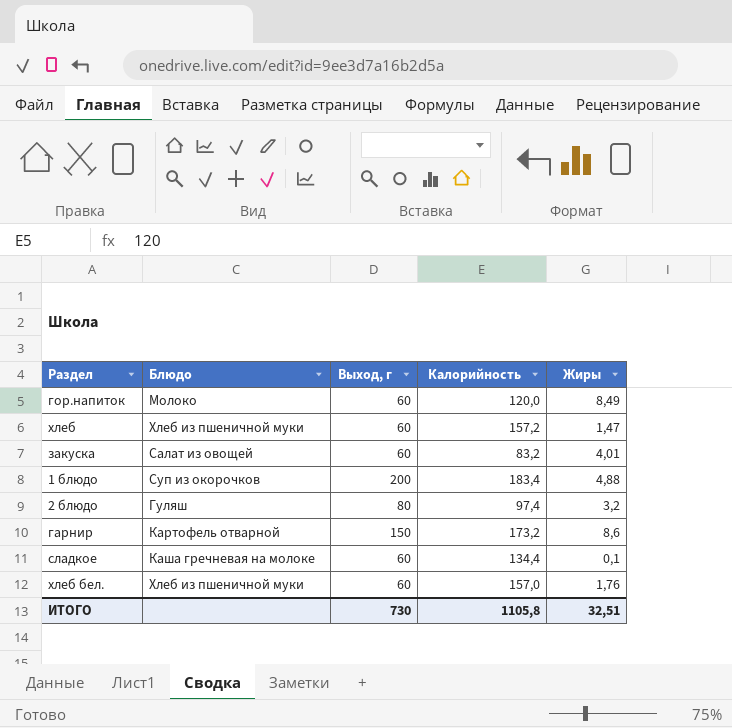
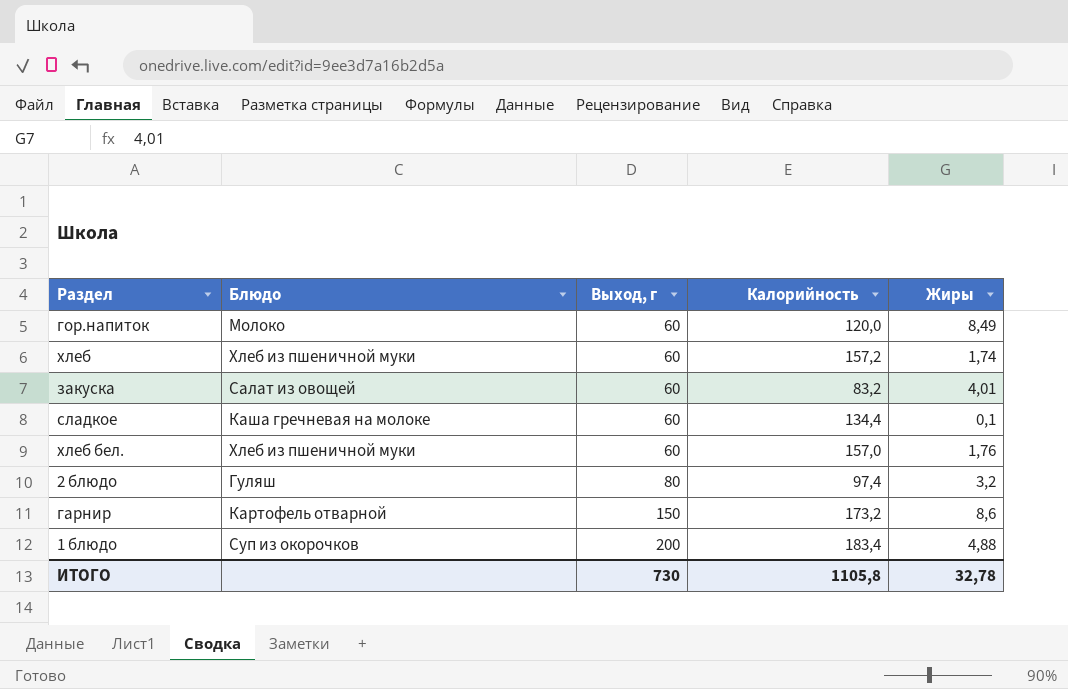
row order: none -> Выход, г ascending
хлеб | Жиры: 1,47 -> 1,74
ИТОГО | Жиры: 32,51 -> 32,78

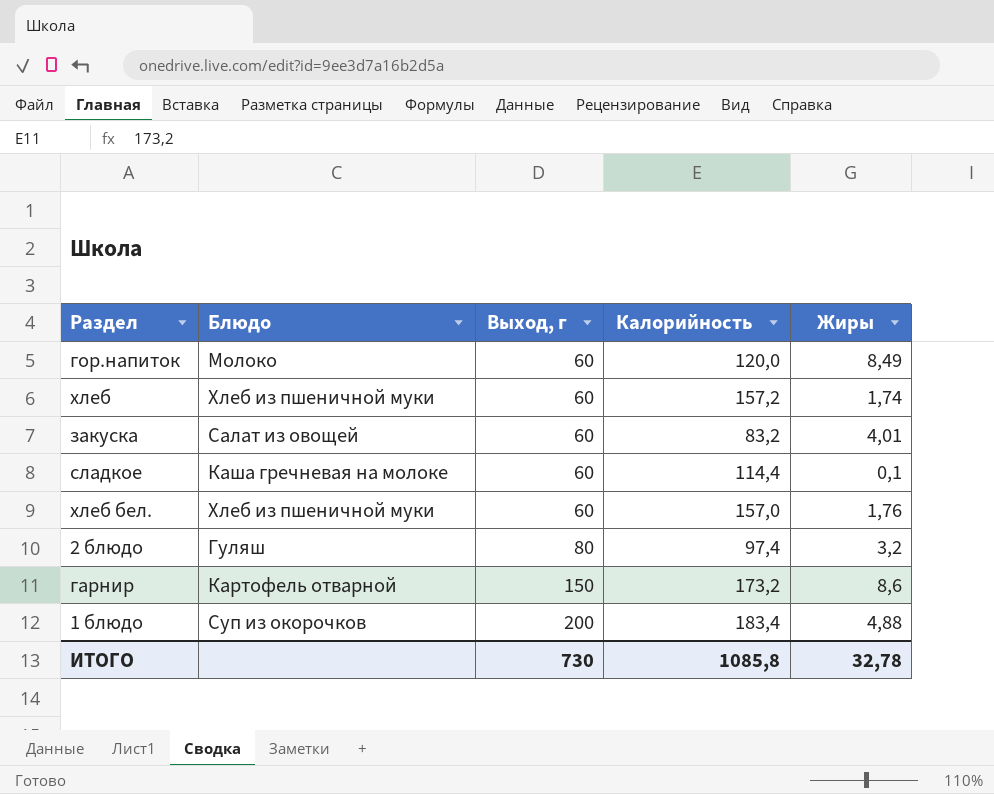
сладкое | Калорийность: 134,4 -> 114,4
ИТОГО | Калорийность: 1105,8 -> 1085,8

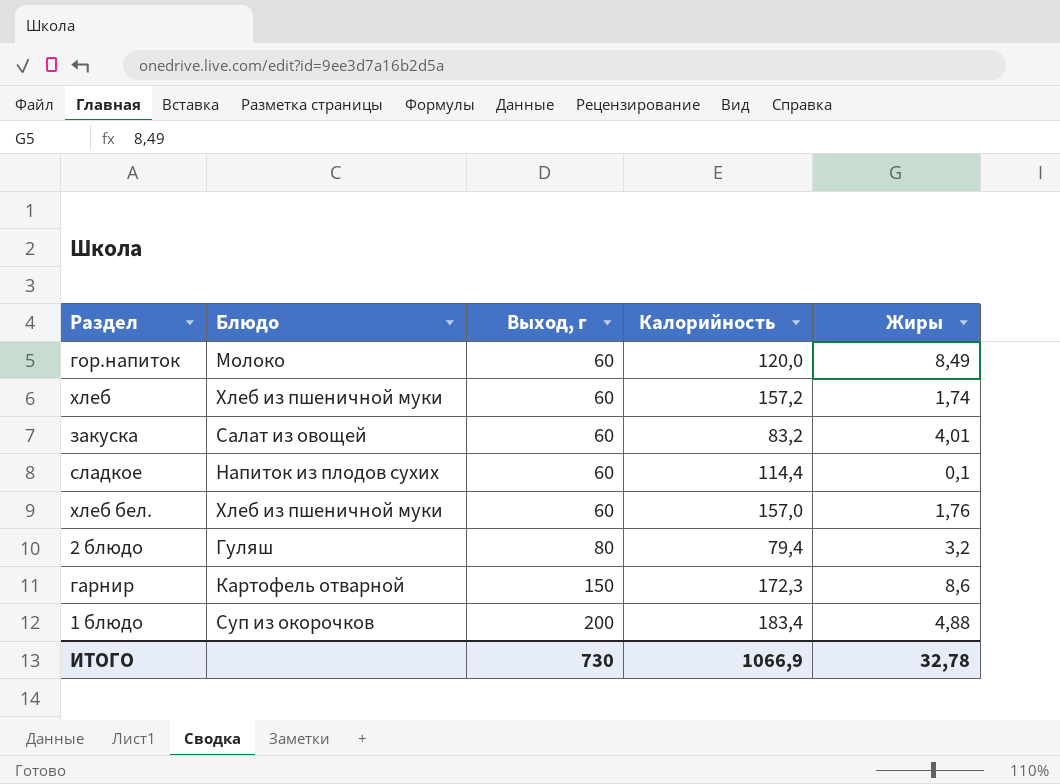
сладкое | Блюдо: Каша гречневая на молоке -> Напиток из плодов сухих
2 блюдо | Калорийность: 97,4 -> 79,4
гарнир | Калорийность: 173,2 -> 172,3
ИТОГО | Калорийность: 1085,8 -> 1066,9

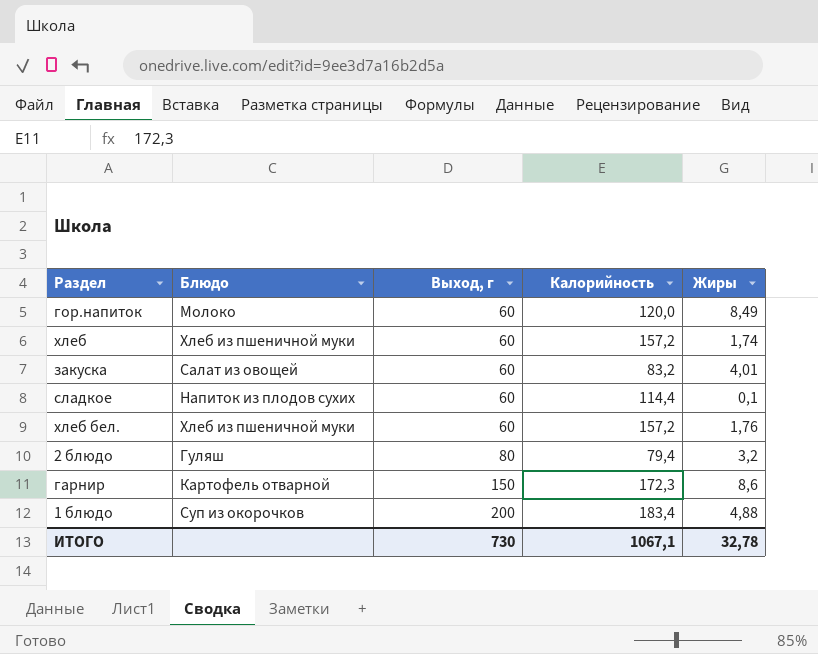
хлеб бел. | Калорийность: 157,0 -> 157,2
ИТОГО | Калорийность: 1066,9 -> 1067,1

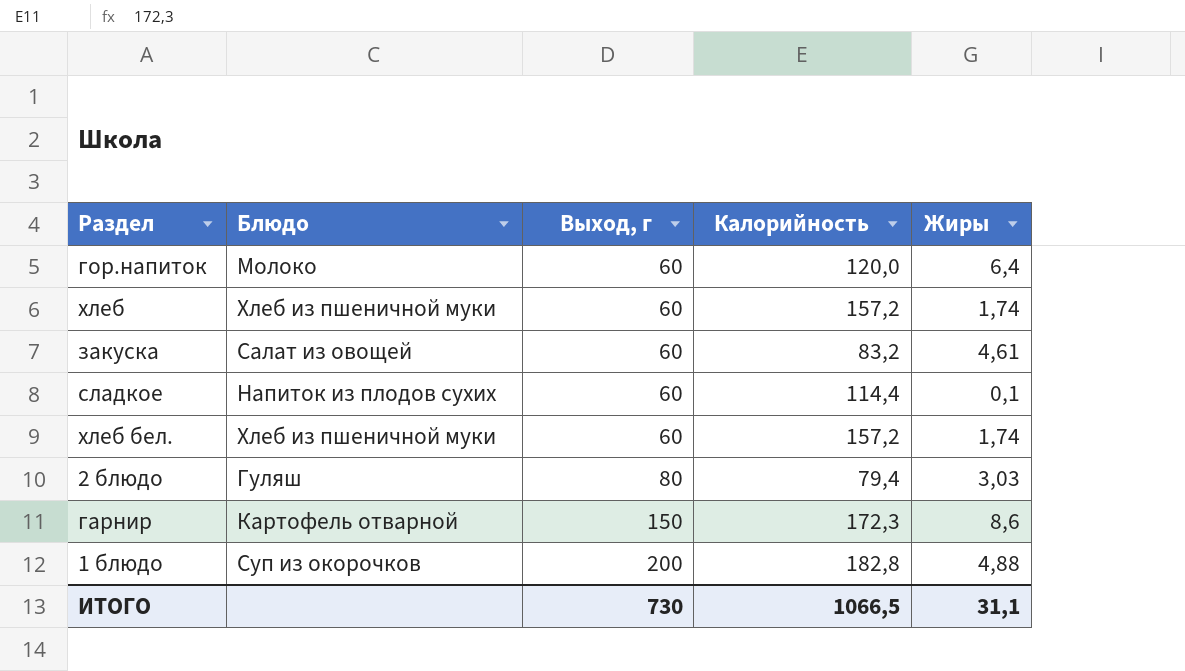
гор.напиток | Жиры: 8,49 -> 6,4
закуска | Жиры: 4,01 -> 4,61
хлеб бел. | Жиры: 1,76 -> 1,74
2 блюдо | Жиры: 3,2 -> 3,03
1 блюдо | Калорийность: 183,4 -> 182,8
ИТОГО | Калорийность: 1067,1 -> 1066,5
ИТОГО | Жиры: 32,78 -> 31,1

